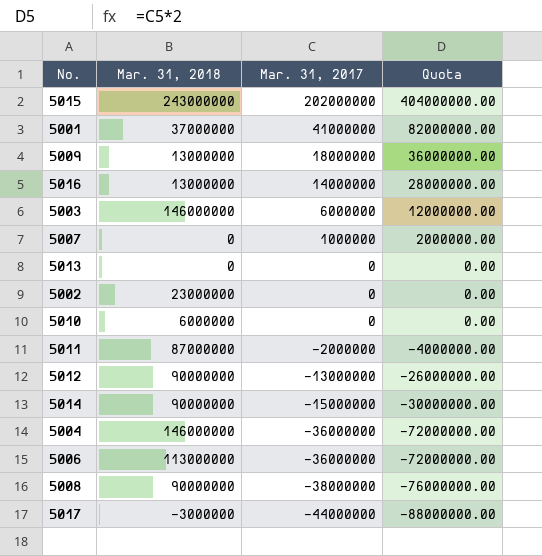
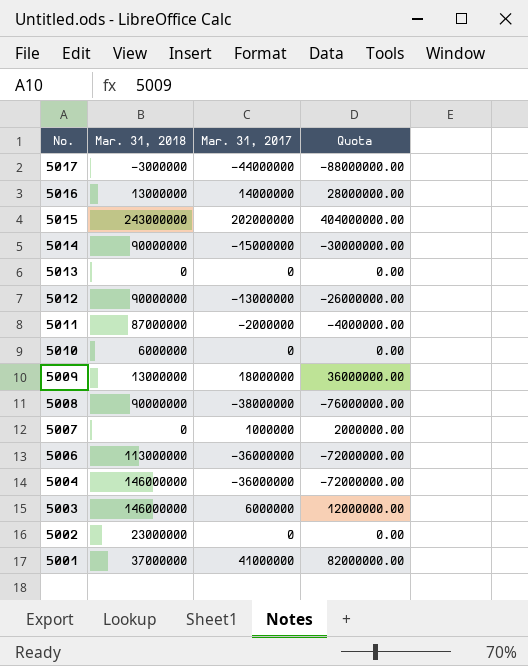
row order: Mar. 31, 2017 descending -> No. descending

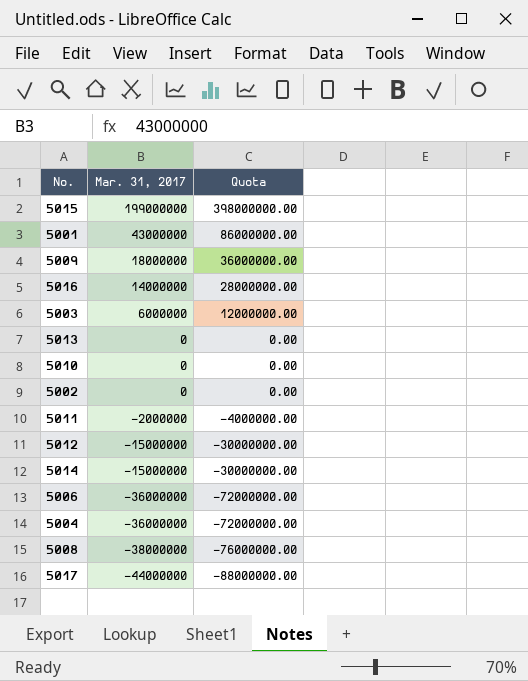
row order: No. descending -> Mar. 31, 2017 descending
column Mar. 31, 2018 | position: 2 -> none
row 5007: 0 | 1000000 | 2000000.00 -> none
5015 | Mar. 31, 2017: 202000000 -> 199000000
5015 | Quota: 404000000.00 -> 398000000.00
5001 | Mar. 31, 2017: 41000000 -> 43000000
5001 | Quota: 82000000.00 -> 86000000.00
5012 | Mar. 31, 2017: -13000000 -> -15000000
5012 | Quota: -26000000.00 -> -30000000.00

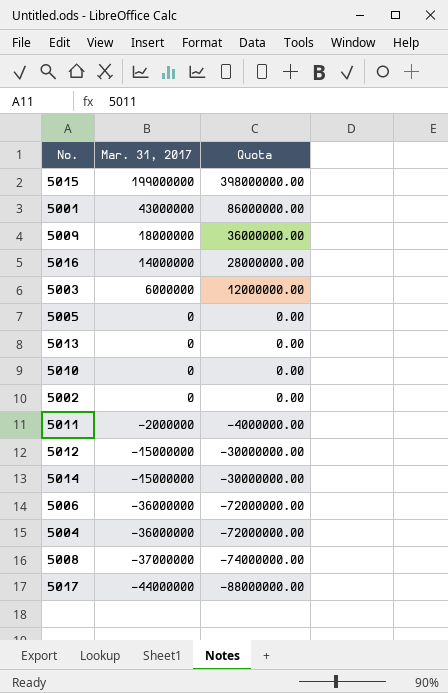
row 5005: none -> 0 | 0.00
5008 | Mar. 31, 2017: -38000000 -> -37000000
5008 | Quota: -76000000.00 -> -74000000.00

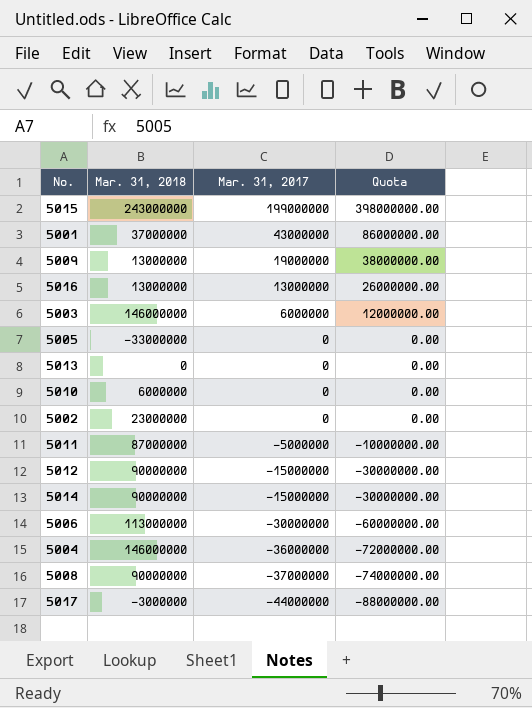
column Mar. 31, 2018 | position: none -> 2
5009 | Mar. 31, 2017: 18000000 -> 19000000
5009 | Quota: 36000000.00 -> 38000000.00
5016 | Mar. 31, 2017: 14000000 -> 13000000
5016 | Quota: 28000000.00 -> 26000000.00
5011 | Mar. 31, 2017: -2000000 -> -5000000
5011 | Quota: -4000000.00 -> -10000000.00
5006 | Mar. 31, 2017: -36000000 -> -30000000
5006 | Quota: -72000000.00 -> -60000000.00

